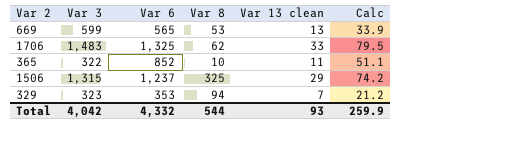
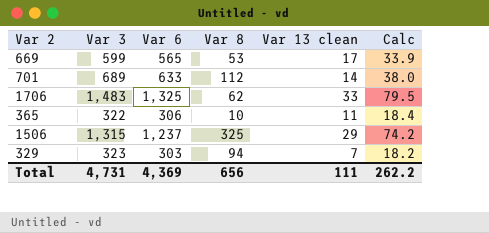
669 | Var 13 clean: 13 -> 17
row 701: none -> 689 | 633 | 112 | 14 | 38.0
365 | Var 6: 852 -> 306
365 | Calc: 51.1 -> 18.4
329 | Var 6: 353 -> 303
329 | Calc: 21.2 -> 18.2
Total | Var 3: 4,042 -> 4,731
Total | Var 6: 4,332 -> 4,369
Total | Var 8: 544 -> 656
Total | Var 13 clean: 93 -> 111
Total | Calc: 259.9 -> 262.2

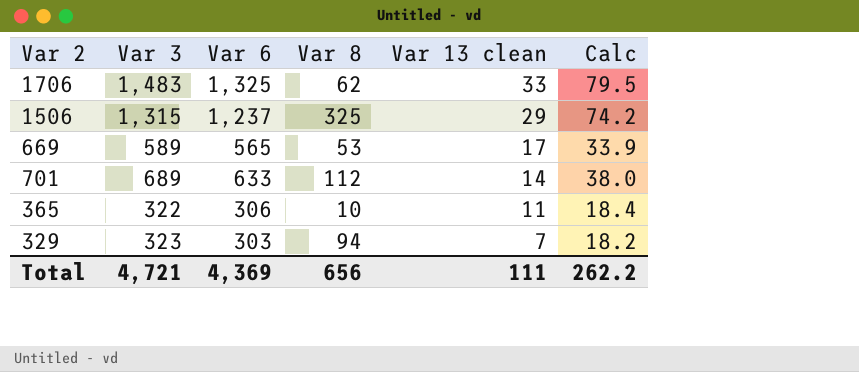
row order: none -> Var 13 clean descending
669 | Var 3: 599 -> 589
Total | Var 3: 4,731 -> 4,721

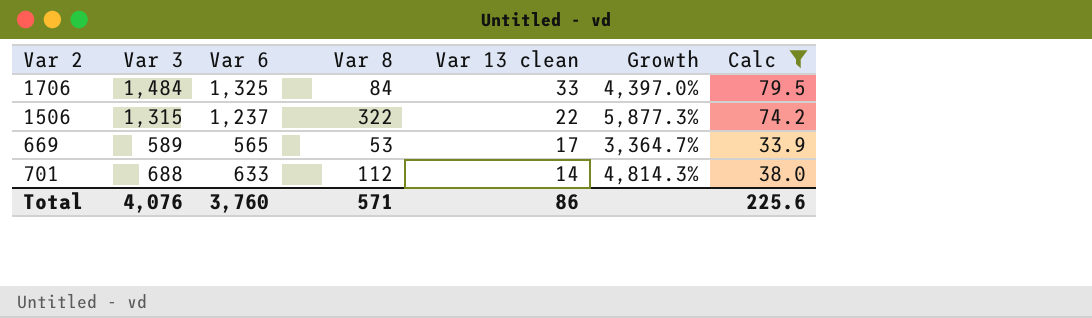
filter: none -> Calc >= 33.9
column Growth | formula: none -> ([Var 3] - [Var 13 clean]) / [Var 13 clean]
1706 | Var 3: 1,483 -> 1,484
1706 | Var 8: 62 -> 84
1506 | Var 8: 325 -> 322
1506 | Var 13 clean: 29 -> 22
701 | Var 3: 689 -> 688
Total | Var 3: 4,721 -> 4,076
Total | Var 6: 4,369 -> 3,760
Total | Var 8: 656 -> 571
Total | Var 13 clean: 111 -> 86
Total | Calc: 262.2 -> 225.6

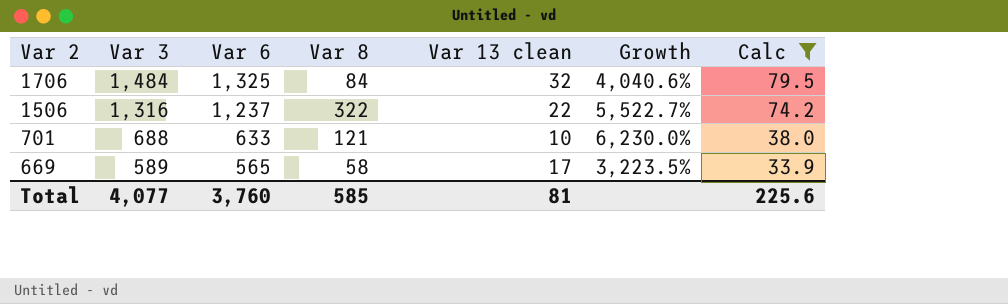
row order: Var 13 clean descending -> Var 2 descending
column Growth | formula: ([Var 3] - [Var 13 clean]) / [Var 13 clean] -> ([Var 6] - [Var 13 clean]) / [Var 13 clean]
1706 | Var 13 clean: 33 -> 32
1506 | Var 3: 1,315 -> 1,316
701 | Var 8: 112 -> 121
701 | Var 13 clean: 14 -> 10
669 | Var 8: 53 -> 58
Total | Var 3: 4,076 -> 4,077
Total | Var 8: 571 -> 585
Total | Var 13 clean: 86 -> 81

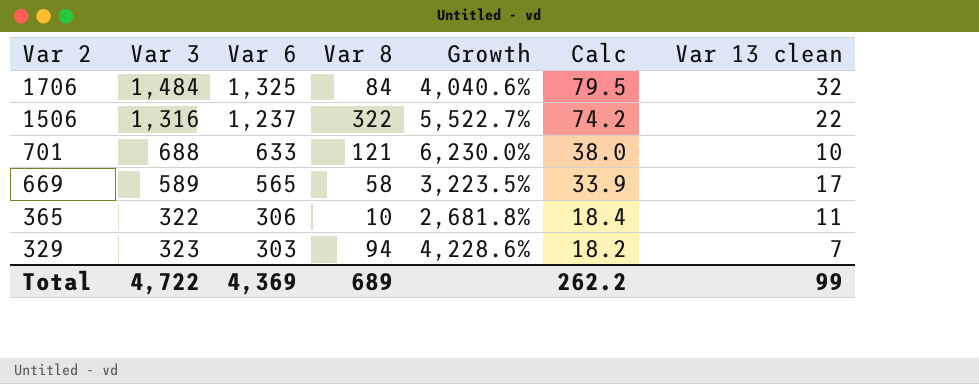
filter: Calc >= 33.9 -> none
column Var 13 clean | position: 5 -> 7
Total | Var 3: 4,077 -> 4,722
Total | Var 6: 3,760 -> 4,369
Total | Var 8: 585 -> 689
Total | Calc: 225.6 -> 262.2
Total | Var 13 clean: 81 -> 99

